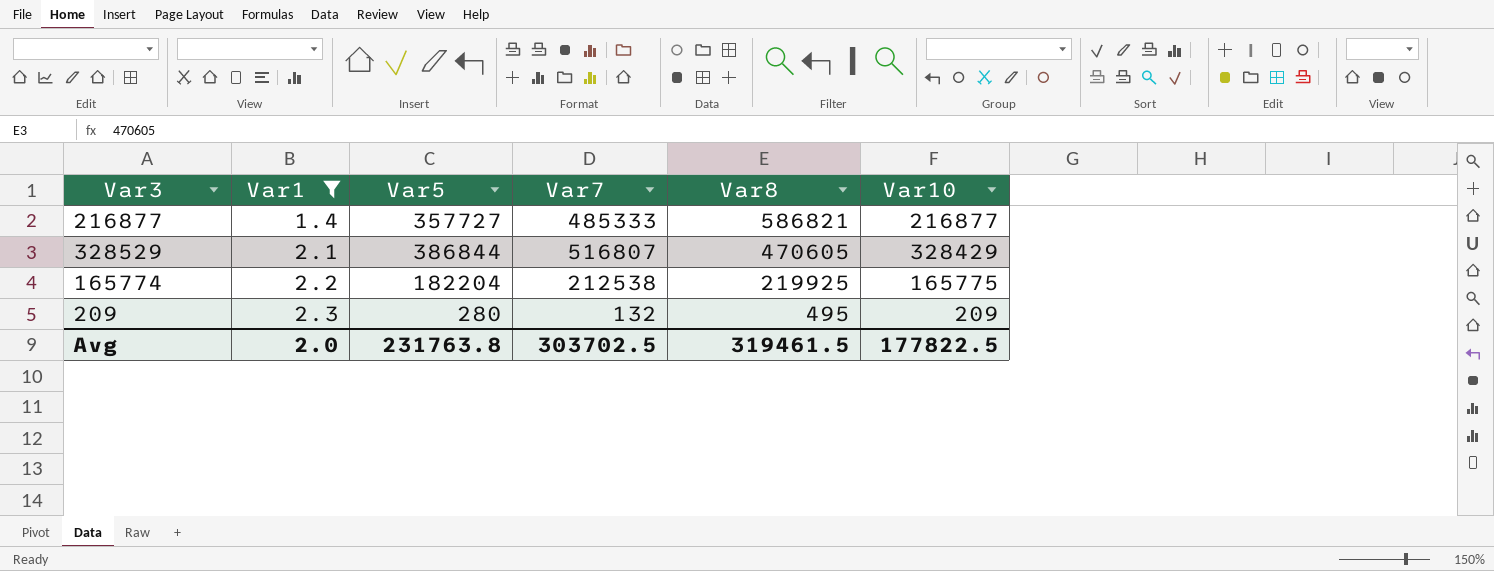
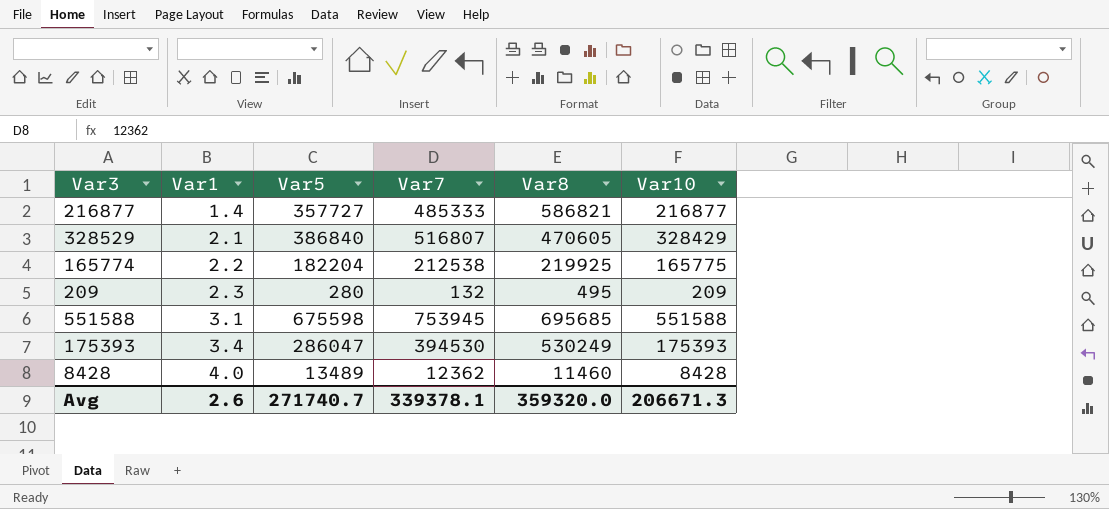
filter: Var1 <= 2.3 -> none
328529 | Var5: 386844 -> 386840
Avg | Var1: 2.0 -> 2.6
Avg | Var5: 231763.8 -> 271740.7
Avg | Var7: 303702.5 -> 339378.1
Avg | Var8: 319461.5 -> 359320.0
Avg | Var10: 177822.5 -> 206671.3

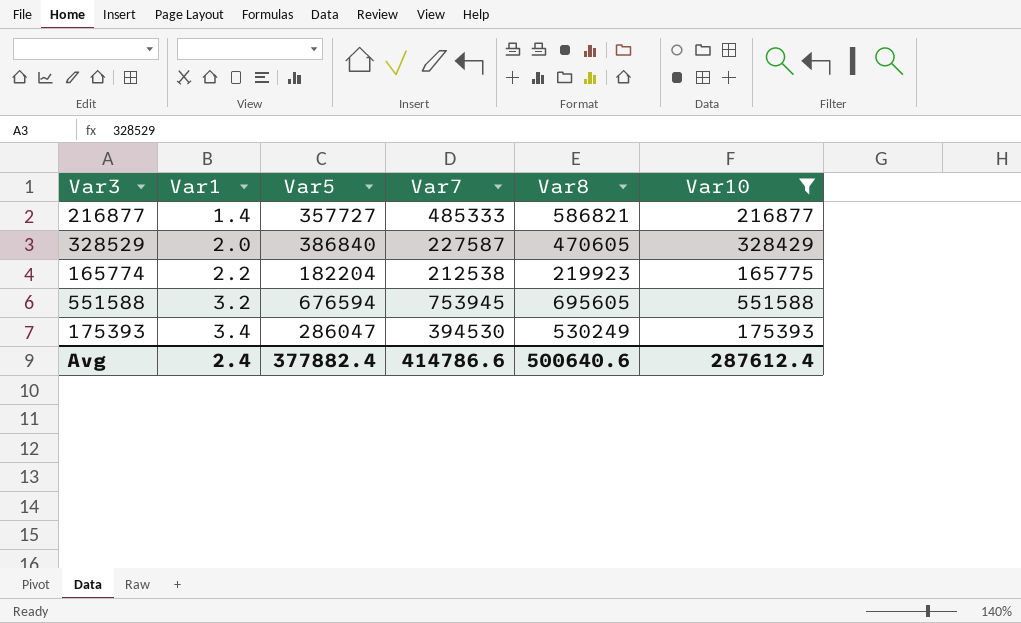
filter: none -> Var10 >= 165775
328529 | Var1: 2.1 -> 2.0
328529 | Var7: 516807 -> 227587
165774 | Var8: 219925 -> 219923
551588 | Var1: 3.1 -> 3.2
551588 | Var5: 675598 -> 676594
551588 | Var8: 695685 -> 695605
Avg | Var1: 2.6 -> 2.4
Avg | Var5: 271740.7 -> 377882.4
Avg | Var7: 339378.1 -> 414786.6
Avg | Var8: 359320.0 -> 500640.6
Avg | Var10: 206671.3 -> 287612.4

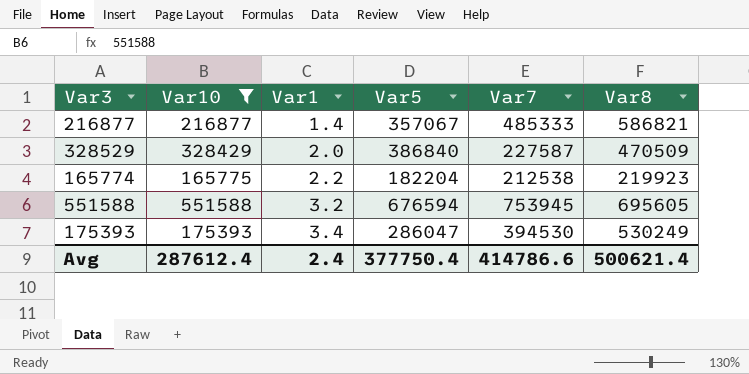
column Var10 | position: 6 -> 2
216877 | Var5: 357727 -> 357067
328529 | Var8: 470605 -> 470509
Avg | Var5: 377882.4 -> 377750.4
Avg | Var8: 500640.6 -> 500621.4

